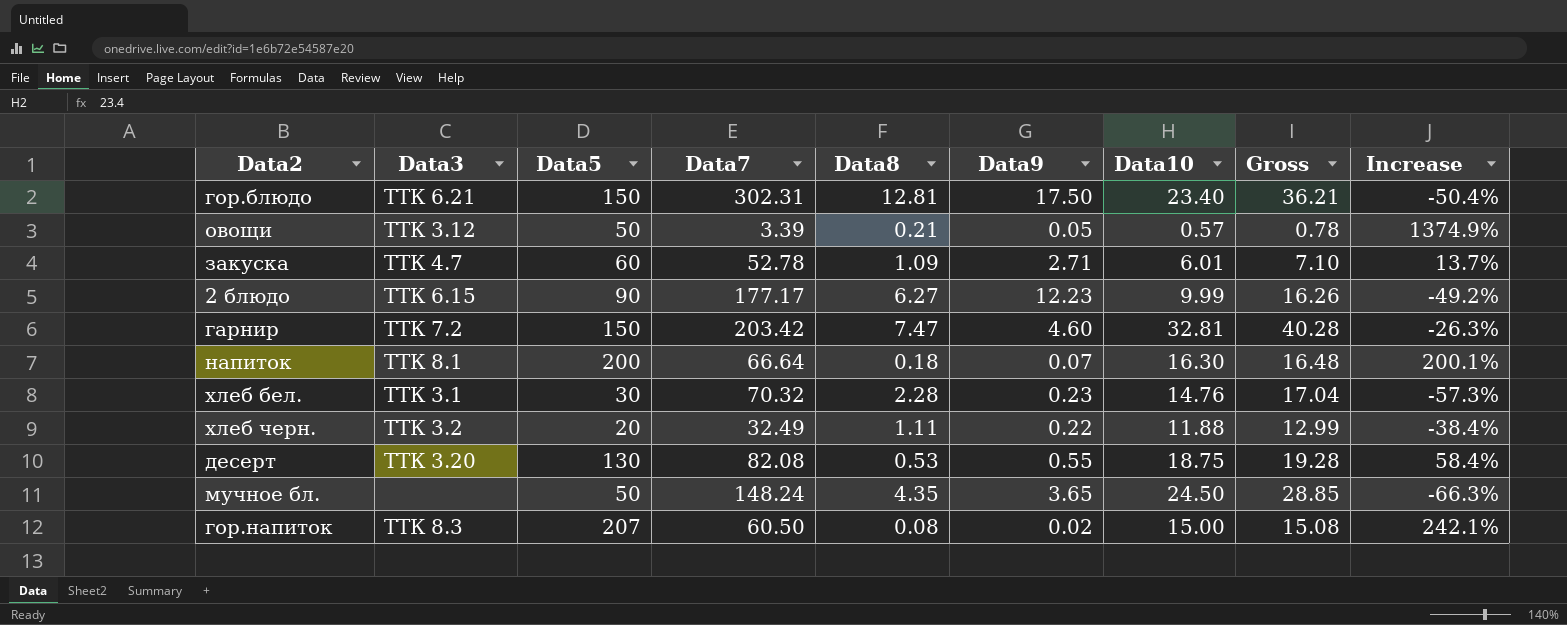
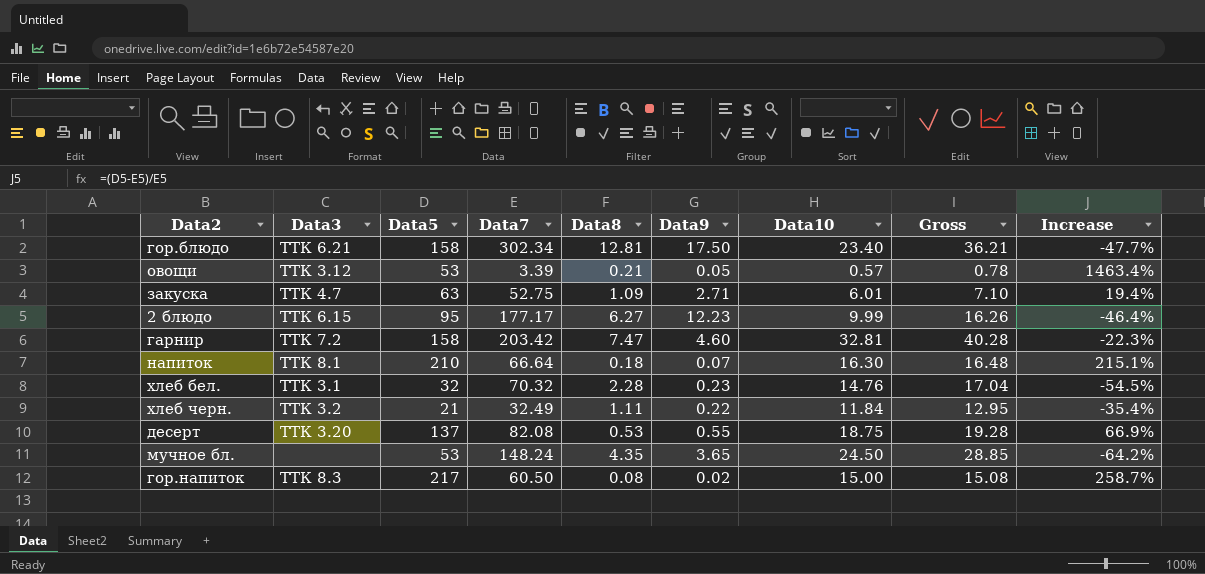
гор.блюдо | Data5: 150 -> 158
гор.блюдо | Data7: 302.31 -> 302.34
гор.блюдо | Increase: -50.4% -> -47.7%
овощи | Data5: 50 -> 53
овощи | Increase: 1374.9% -> 1463.4%
закуска | Data5: 60 -> 63
закуска | Data7: 52.78 -> 52.75
закуска | Increase: 13.7% -> 19.4%
2 блюдо | Data5: 90 -> 95
2 блюдо | Increase: -49.2% -> -46.4%
гарнир | Data5: 150 -> 158
гарнир | Increase: -26.3% -> -22.3%
напиток | Data5: 200 -> 210
напиток | Increase: 200.1% -> 215.1%
хлеб бел. | Data5: 30 -> 32
хлеб бел. | Increase: -57.3% -> -54.5%
хлеб черн. | Data5: 20 -> 21
хлеб черн. | Data10: 11.88 -> 11.84
хлеб черн. | Gross: 12.99 -> 12.95
хлеб черн. | Increase: -38.4% -> -35.4%
десерт | Data5: 130 -> 137
десерт | Increase: 58.4% -> 66.9%
мучное бл. | Data5: 50 -> 53
мучное бл. | Increase: -66.3% -> -64.2%
гор.напиток | Data5: 207 -> 217
гор.напиток | Increase: 242.1% -> 258.7%

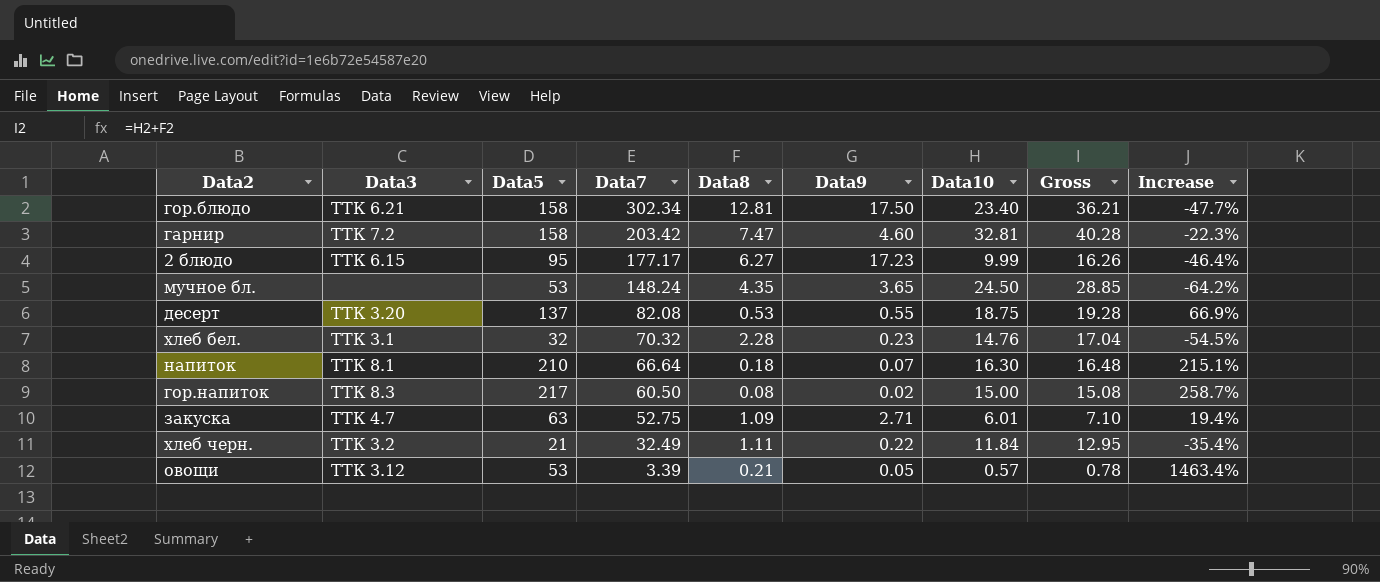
row order: none -> Data7 descending
2 блюдо | Data9: 12.23 -> 17.23

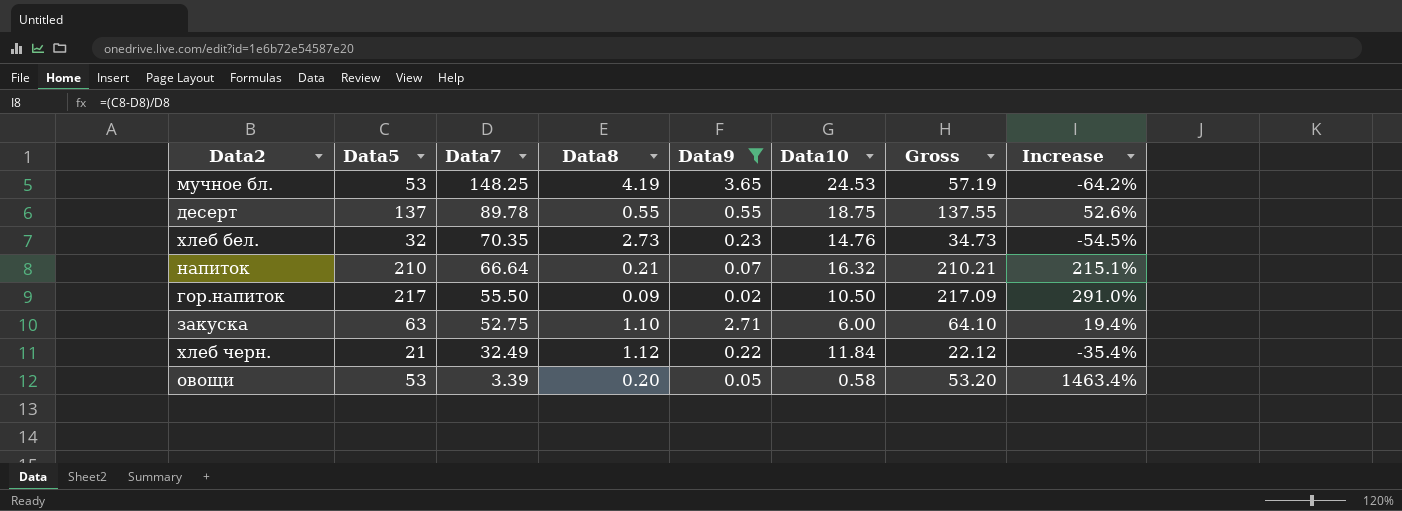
filter: none -> Data9 <= 3.65
column Data3 | position: 2 -> none
column Gross | formula: [Data8] + [Data10] -> [Data5] + [Data8]
мучное бл. | Data7: 148.24 -> 148.25
мучное бл. | Data8: 4.35 -> 4.19
мучное бл. | Data10: 24.50 -> 24.53
десерт | Data7: 82.08 -> 89.78
десерт | Data8: 0.53 -> 0.55
десерт | Increase: 66.9% -> 52.6%
хлеб бел. | Data7: 70.32 -> 70.35
хлеб бел. | Data8: 2.28 -> 2.73
напиток | Data8: 0.18 -> 0.21
напиток | Data10: 16.30 -> 16.32
гор.напиток | Data7: 60.50 -> 55.50
гор.напиток | Data8: 0.08 -> 0.09
гор.напиток | Data10: 15.00 -> 10.50
гор.напиток | Increase: 258.7% -> 291.0%
закуска | Data8: 1.09 -> 1.10
закуска | Data10: 6.01 -> 6.00
хлеб черн. | Data8: 1.11 -> 1.12
овощи | Data8: 0.21 -> 0.20
овощи | Data10: 0.57 -> 0.58

